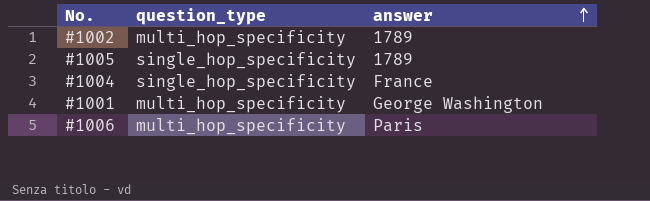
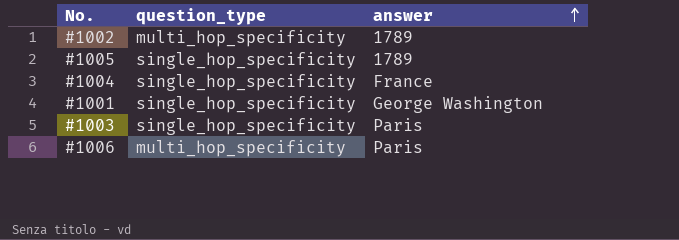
#1001 | question_type: multi_hop_specificity -> single_hop_specificity
row #1003: none -> single_hop_specificity | Paris

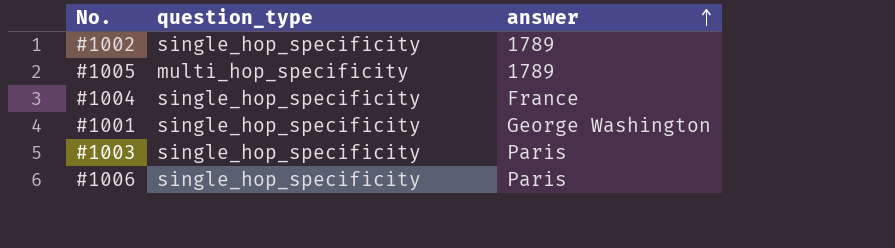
#1002 | question_type: multi_hop_specificity -> single_hop_specificity
#1005 | question_type: single_hop_specificity -> multi_hop_specificity
#1006 | question_type: multi_hop_specificity -> single_hop_specificity

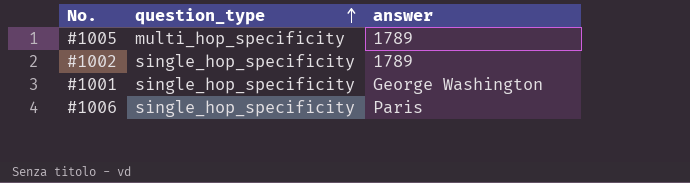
row order: answer ascending -> question_type ascending
row #1004: single_hop_specificity | France -> none
row #1003: single_hop_specificity | Paris -> none

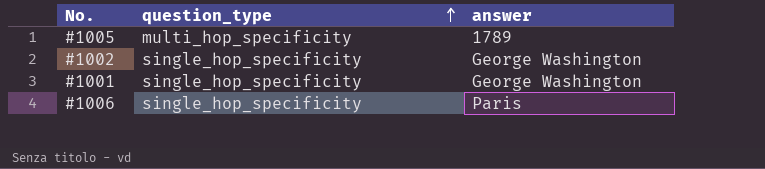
#1002 | answer: 1789 -> George Washington

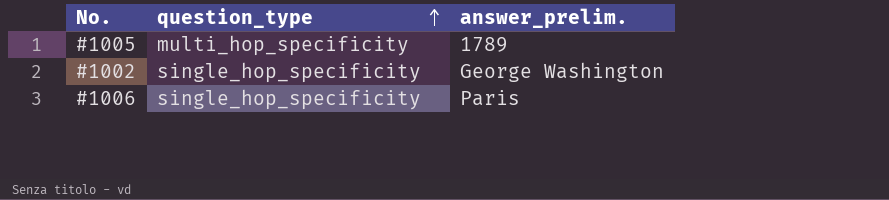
column name: answer -> answer_prelim.
row #1001: single_hop_specificity | George Washington -> none

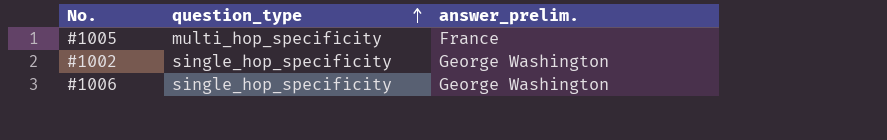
#1005 | answer_prelim.: 1789 -> France
#1006 | answer_prelim.: Paris -> George Washington

